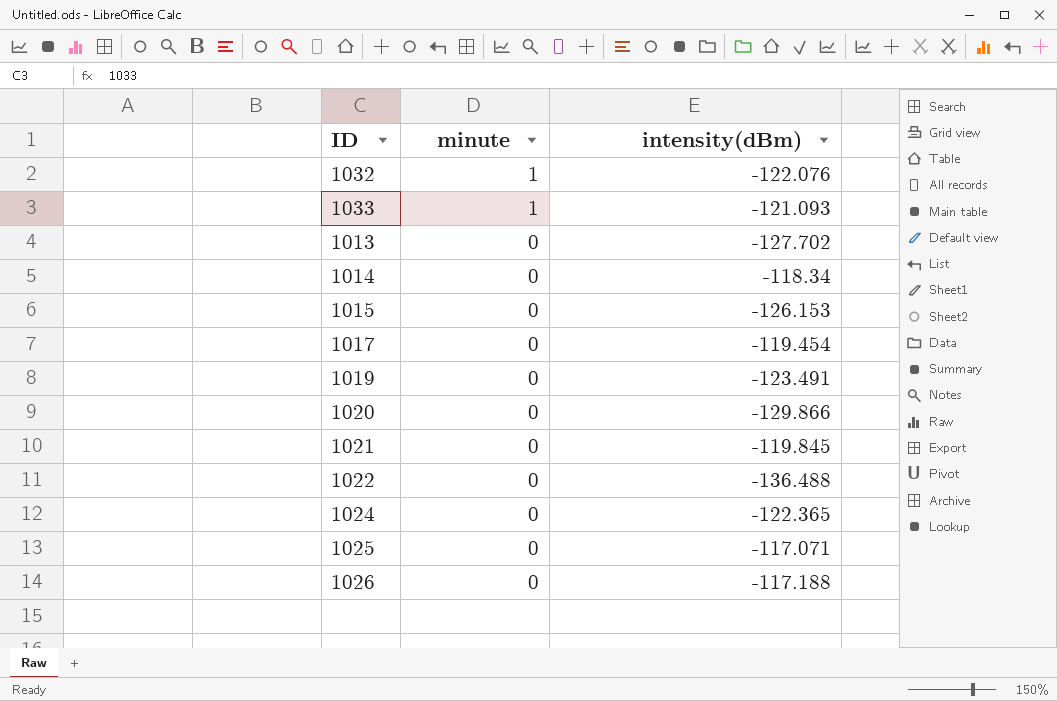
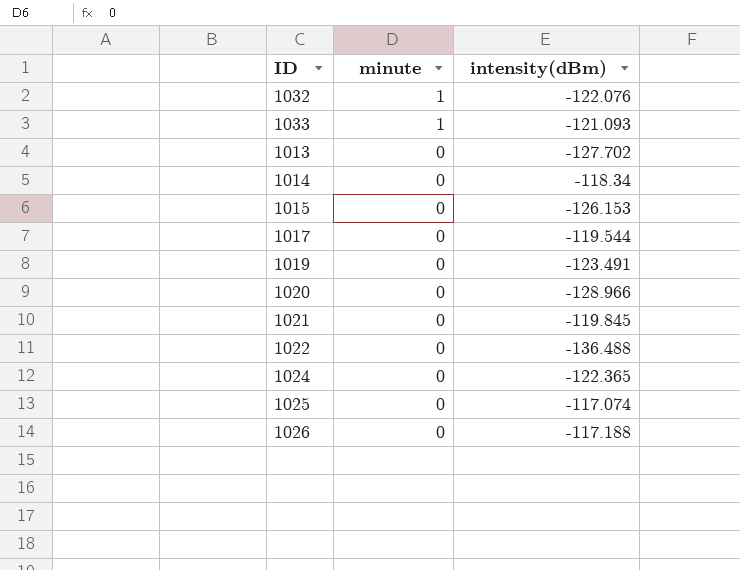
1017 | intensity(dBm): -119.454 -> -119.544
1020 | intensity(dBm): -129.866 -> -128.966
1025 | intensity(dBm): -117.071 -> -117.074

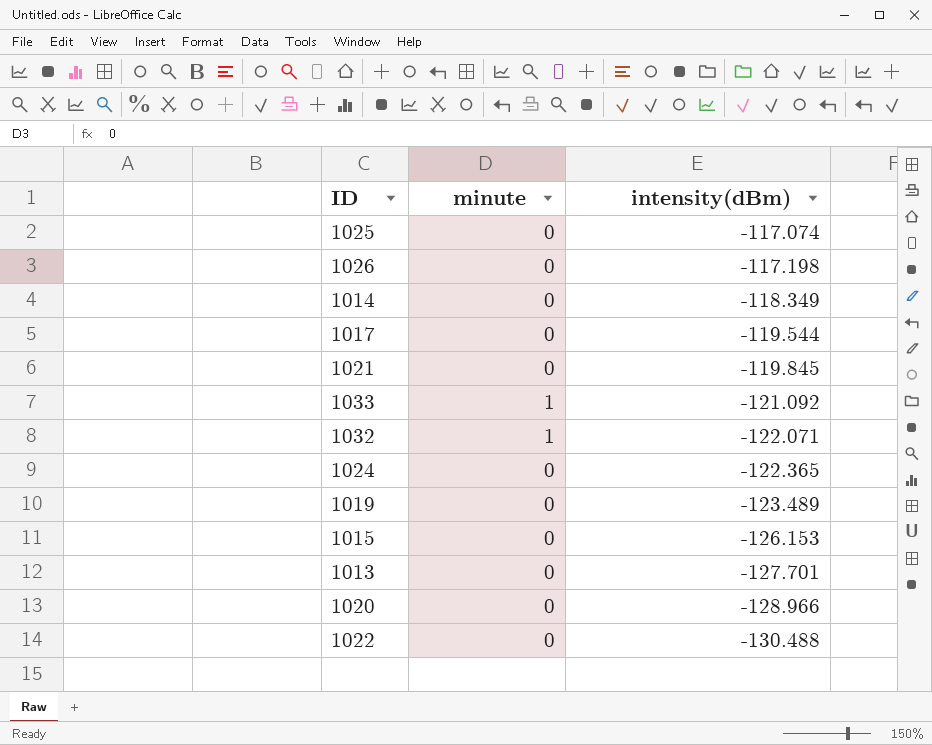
row order: minute descending -> intensity(dBm) descending
1026 | intensity(dBm): -117.188 -> -117.198
1014 | intensity(dBm): -118.34 -> -118.349
1033 | intensity(dBm): -121.093 -> -121.092
1032 | intensity(dBm): -122.076 -> -122.071
1019 | intensity(dBm): -123.491 -> -123.489
1013 | intensity(dBm): -127.702 -> -127.701
1022 | intensity(dBm): -136.488 -> -130.488

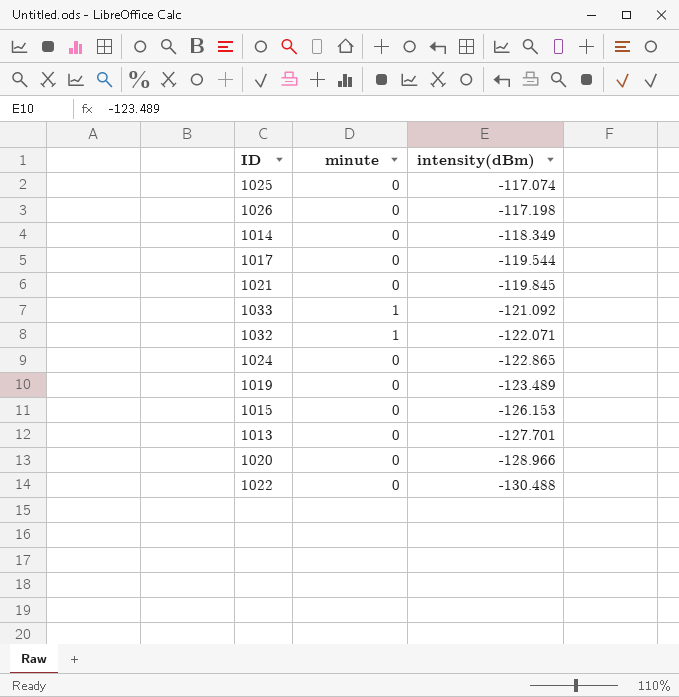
1024 | intensity(dBm): -122.365 -> -122.865

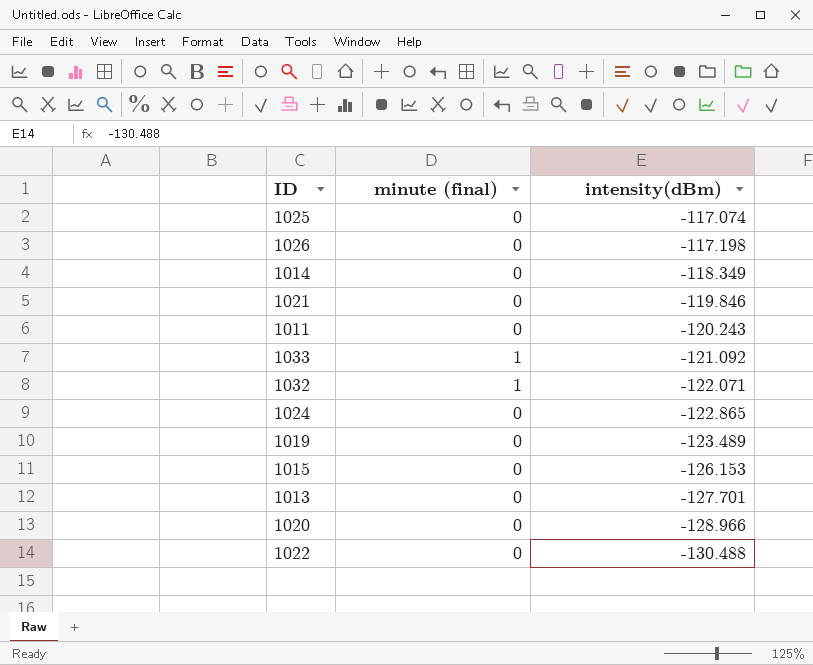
column name: minute -> minute (final)
row 1017: 0 | -119.544 -> none
1021 | intensity(dBm): -119.845 -> -119.846
row 1011: none -> 0 | -120.243

